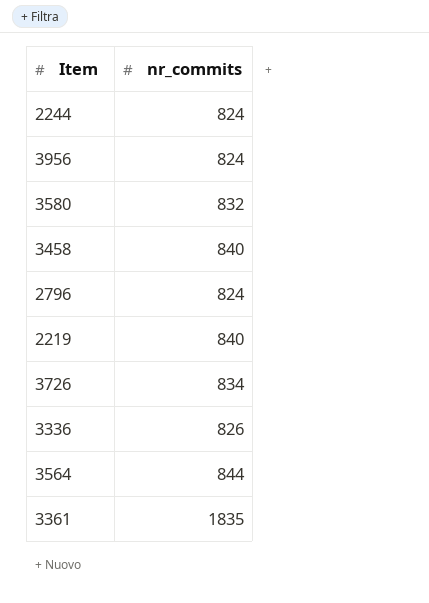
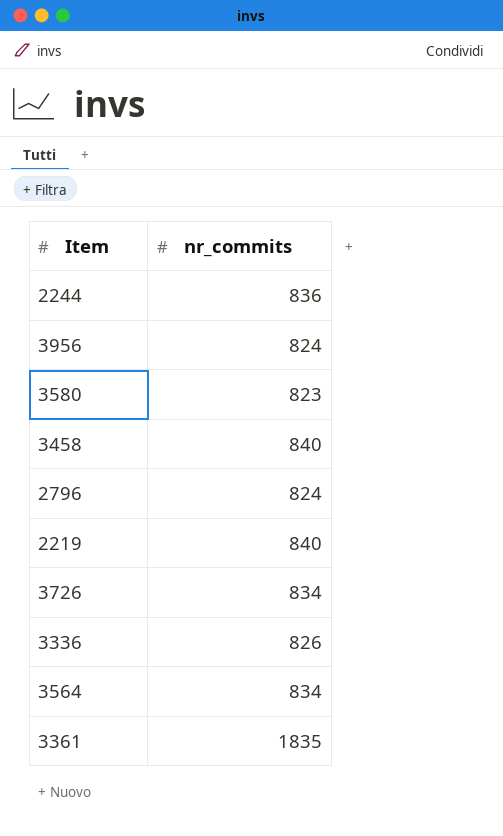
2244 | nr_commits: 824 -> 836
3580 | nr_commits: 832 -> 823
3564 | nr_commits: 844 -> 834

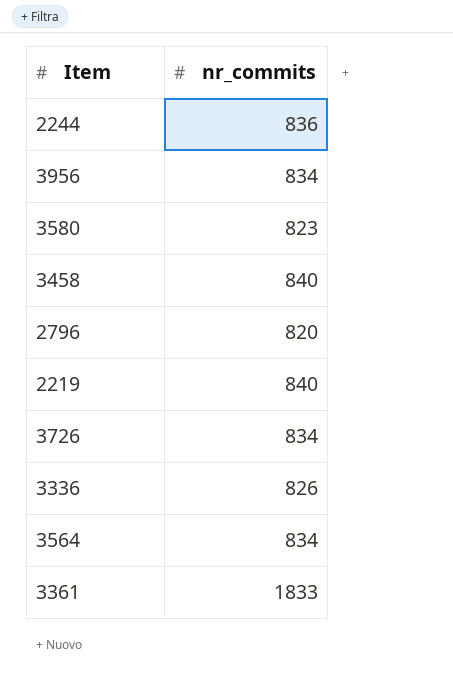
3956 | nr_commits: 824 -> 834
2796 | nr_commits: 824 -> 820
3361 | nr_commits: 1835 -> 1833

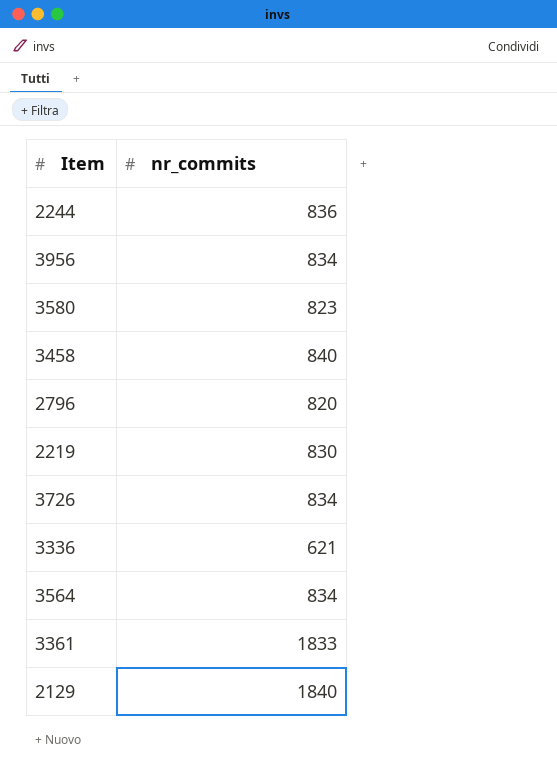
2219 | nr_commits: 840 -> 830
3336 | nr_commits: 826 -> 621
row 2129: none -> 1840

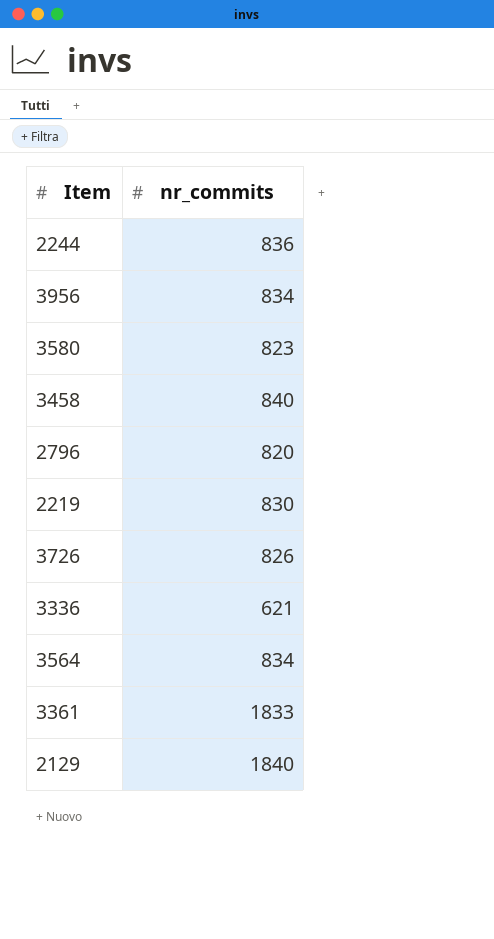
3726 | nr_commits: 834 -> 826

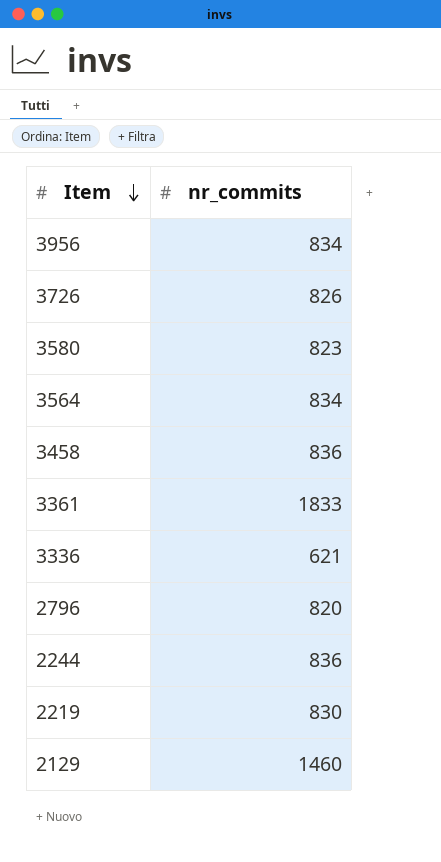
row order: none -> Item descending
3458 | nr_commits: 840 -> 836
2129 | nr_commits: 1840 -> 1460

